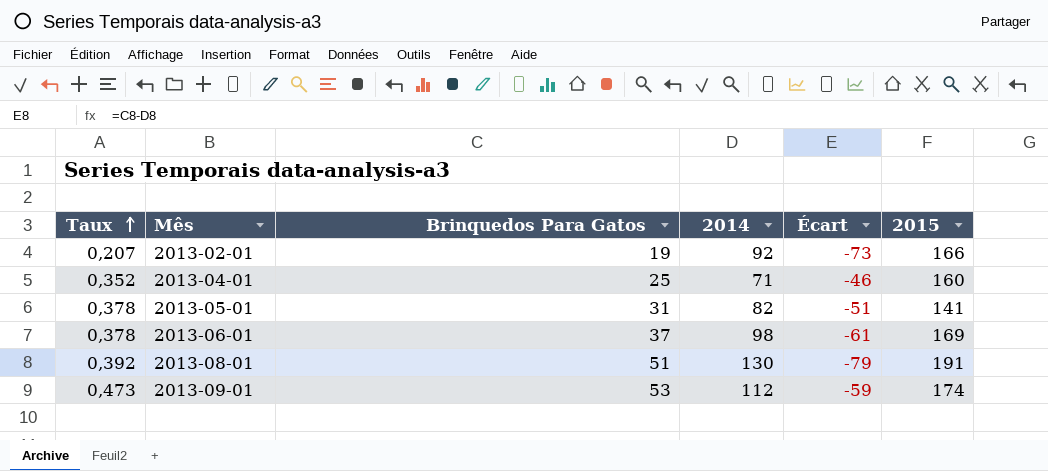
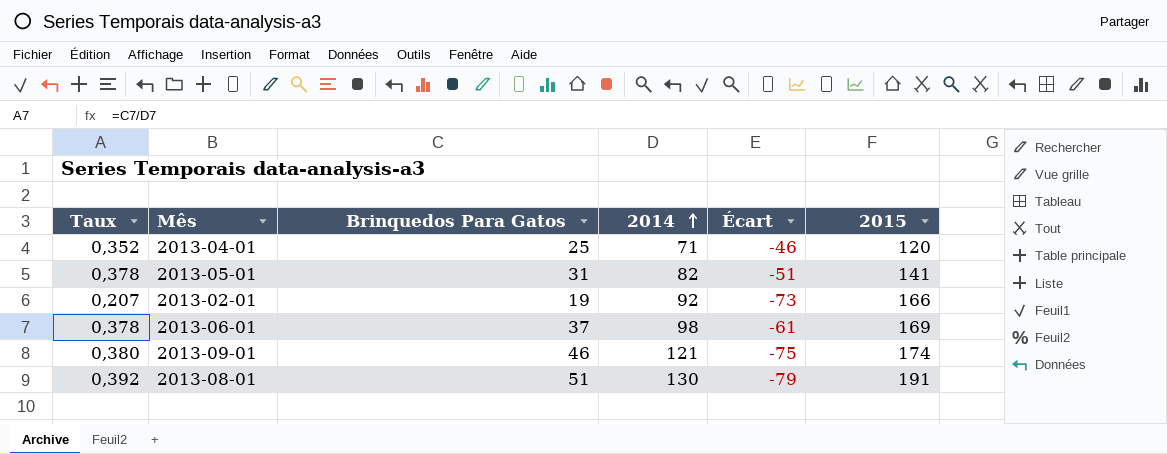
row order: Taux ascending -> 2014 ascending
2013-04-01 | 2015: 160 -> 120
2013-09-01 | Taux: 0,473 -> 0,380
2013-09-01 | Brinquedos Para Gatos: 53 -> 46
2013-09-01 | 2014: 112 -> 121
2013-09-01 | Écart: -59 -> -75

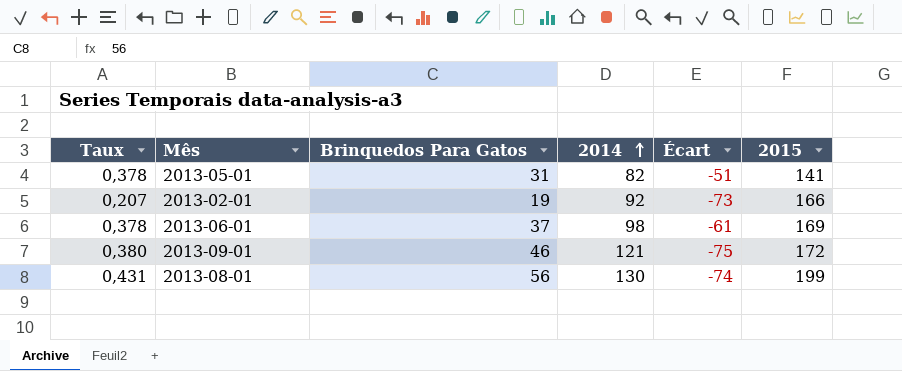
row 2013-04-01: 0,352 | 25 | 71 | -46 | 120 -> none
2013-09-01 | 2015: 174 -> 172
2013-08-01 | Taux: 0,392 -> 0,431
2013-08-01 | Brinquedos Para Gatos: 51 -> 56
2013-08-01 | Écart: -79 -> -74
2013-08-01 | 2015: 191 -> 199

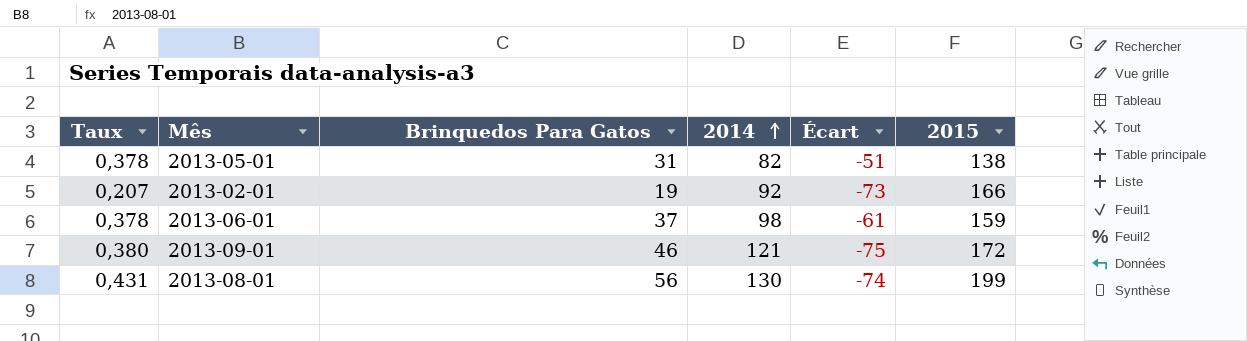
2013-05-01 | 2015: 141 -> 138
2013-06-01 | 2015: 169 -> 159

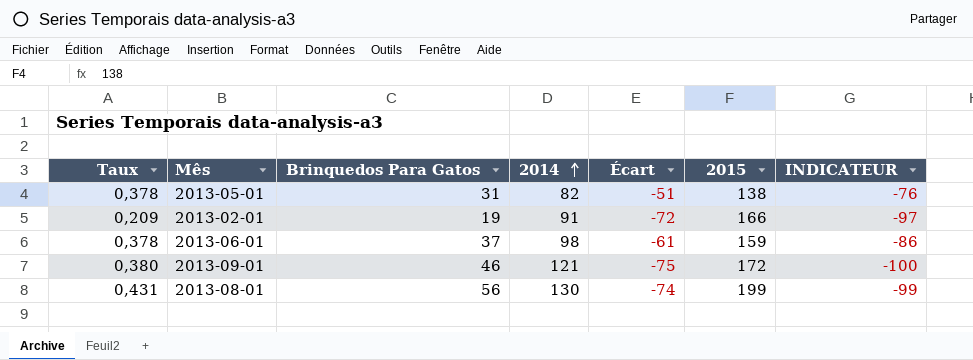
column INDICATEUR | formula: none -> [Écart] - 25
2013-02-01 | Taux: 0,207 -> 0,209
2013-02-01 | 2014: 92 -> 91
2013-02-01 | Écart: -73 -> -72

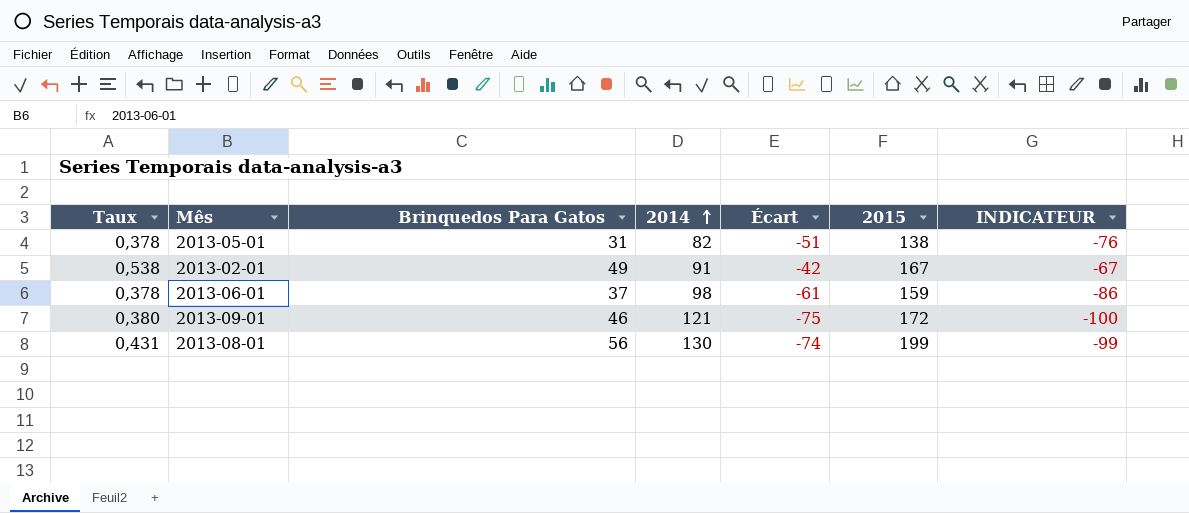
2013-02-01 | Taux: 0,209 -> 0,538
2013-02-01 | Brinquedos Para Gatos: 19 -> 49
2013-02-01 | Écart: -72 -> -42
2013-02-01 | 2015: 166 -> 167
2013-02-01 | INDICATEUR: -97 -> -67

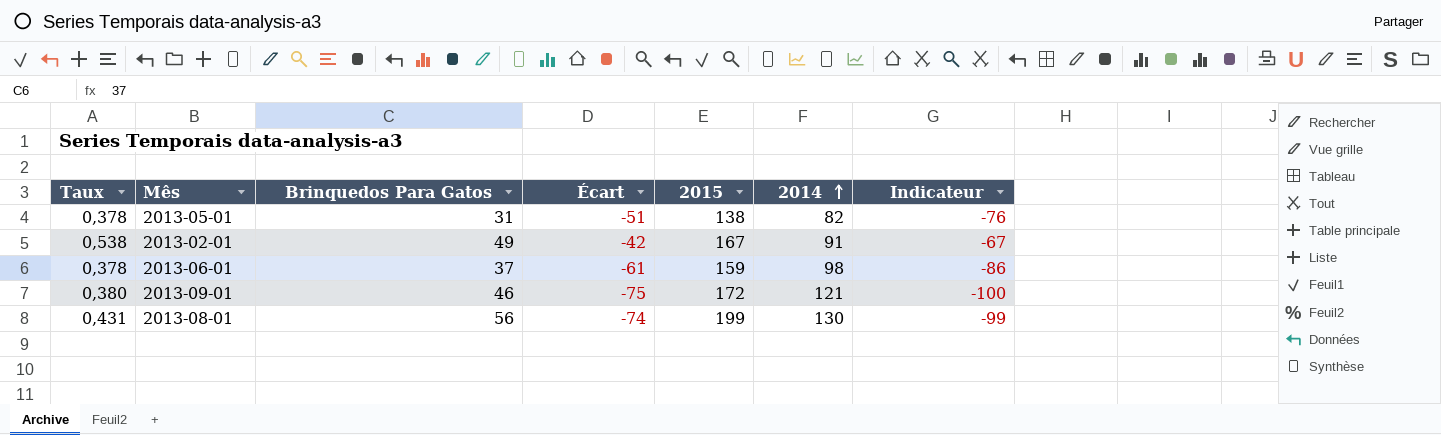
column 2014 | position: 4 -> 6
column name: INDICATEUR -> Indicateur

